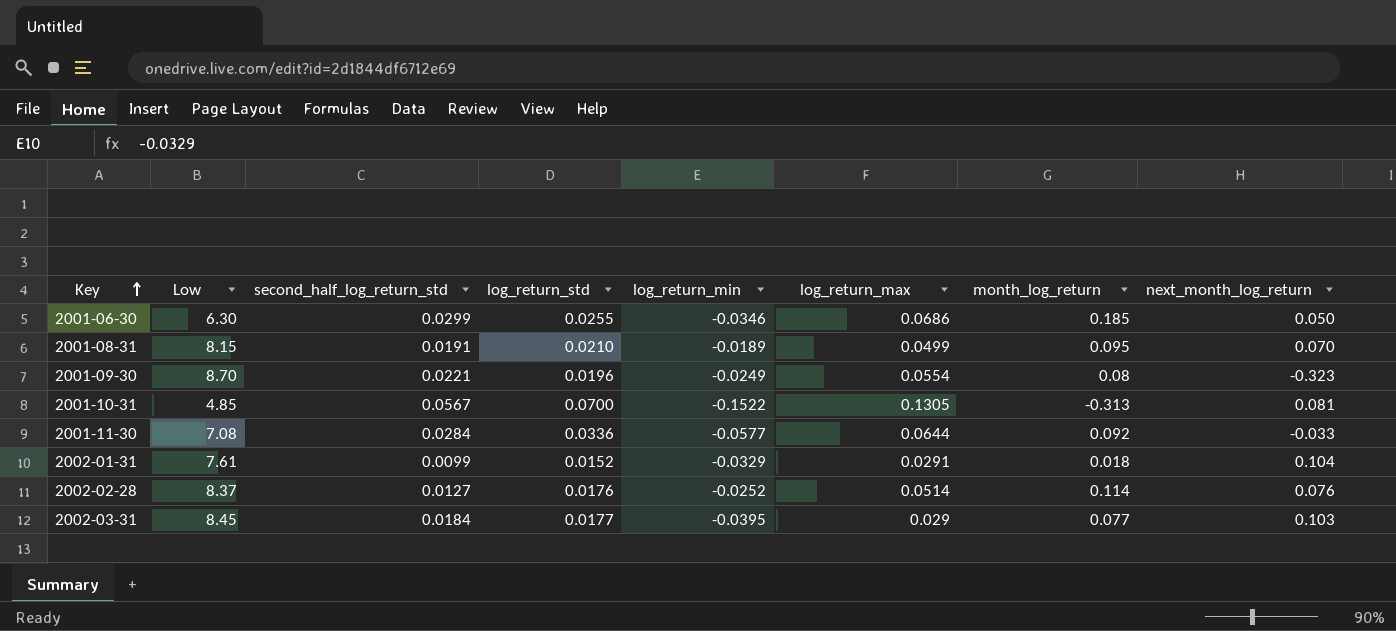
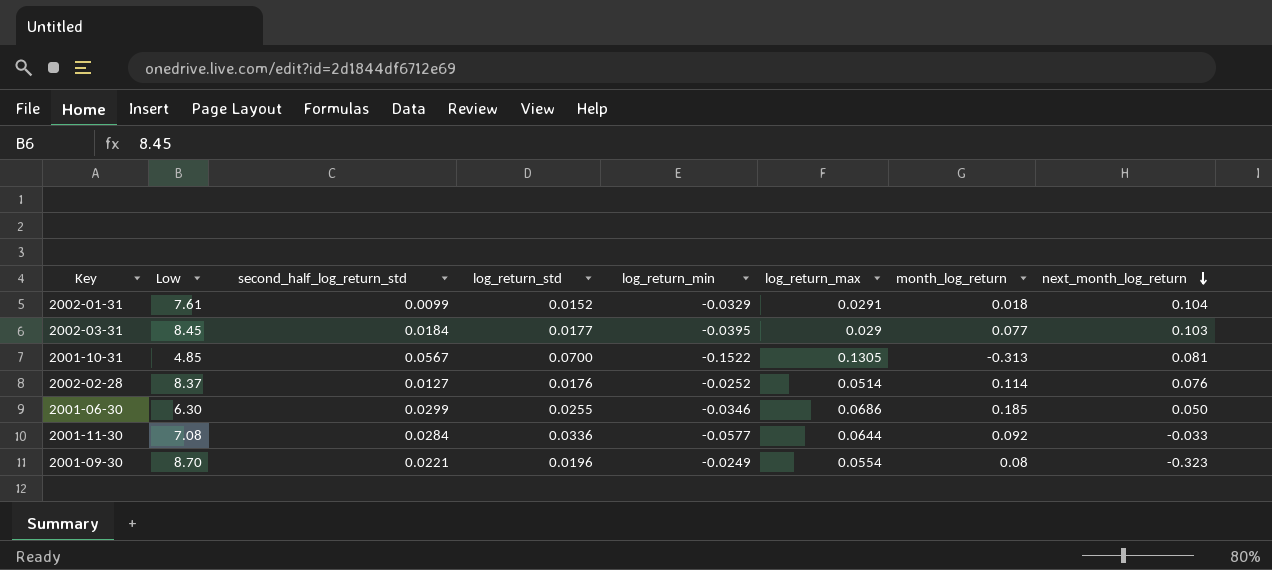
row order: Key ascending -> next_month_log_return descending
row 2001-08-31: 8.15 | 0.0191 | 0.0210 | -0.0189 | 0.0499 | 0.095 | 0.070 -> none

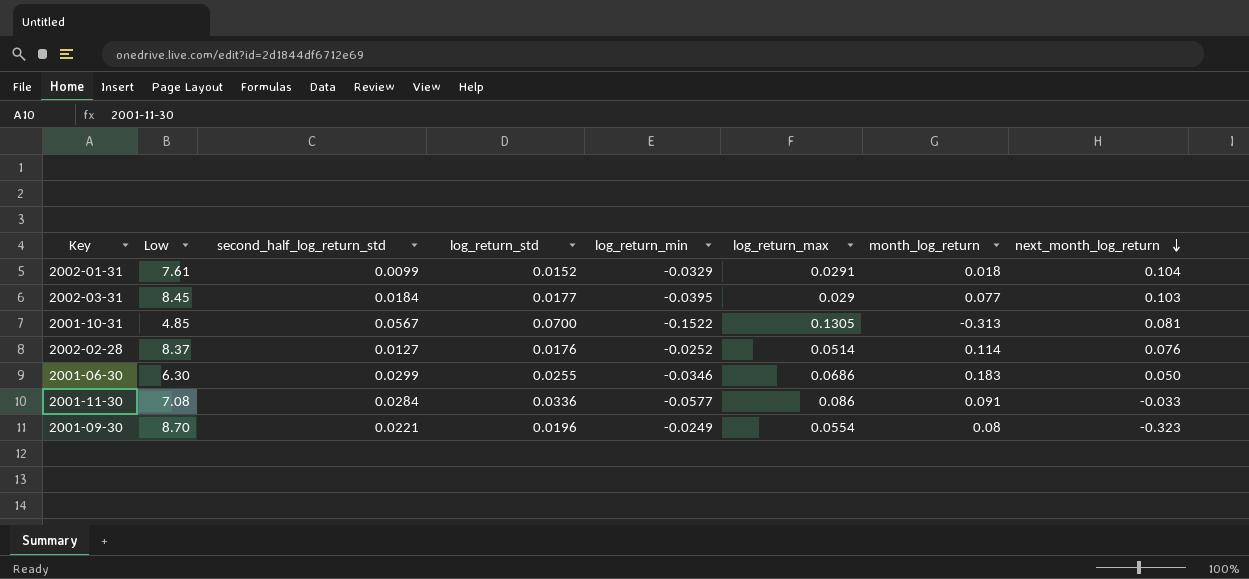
2001-06-30 | month_log_return: 0.185 -> 0.183
2001-11-30 | log_return_max: 0.0644 -> 0.086
2001-11-30 | month_log_return: 0.092 -> 0.091

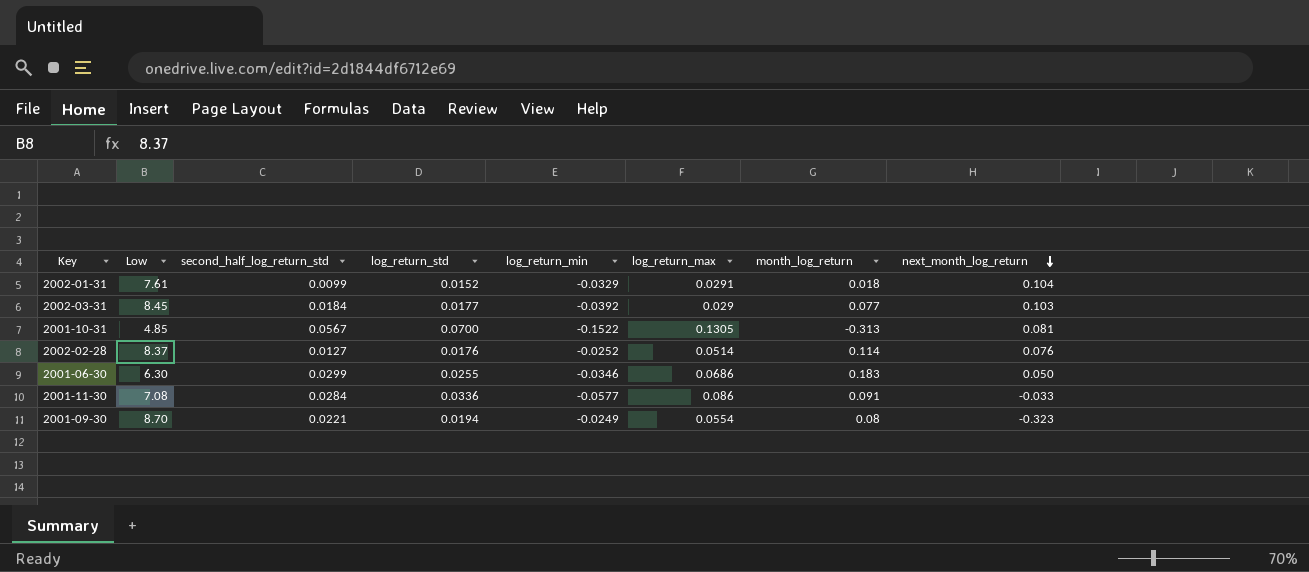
2002-03-31 | log_return_min: -0.0395 -> -0.0392
2001-09-30 | log_return_std: 0.0196 -> 0.0194

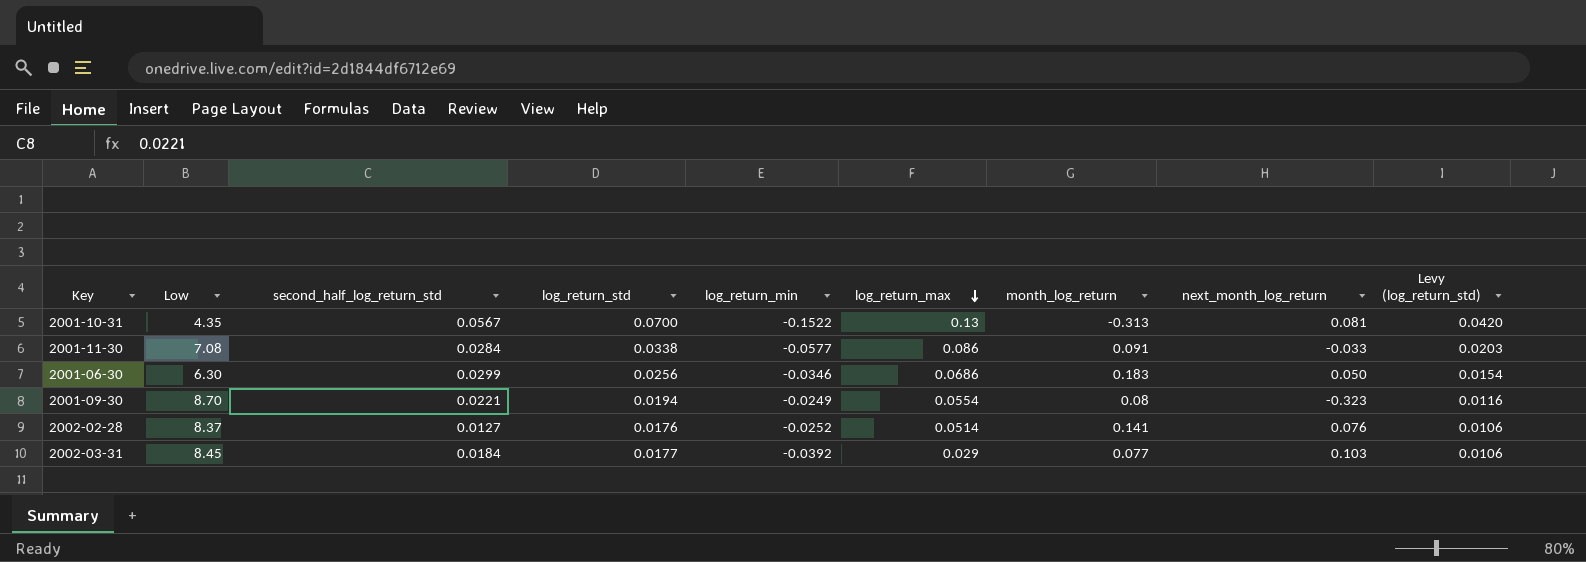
row order: next_month_log_return descending -> log_return_max descending
column Levy (log_return_std) | formula: none -> [log_return_std] * 0.6
row 2002-01-31: 7.61 | 0.0099 | 0.0152 | -0.0329 | 0.0291 | 0.018 | 0.104 -> none
2001-10-31 | Low: 4.85 -> 4.35
2001-10-31 | log_return_max: 0.1305 -> 0.13
2001-11-30 | log_return_std: 0.0336 -> 0.0338
2001-06-30 | log_return_std: 0.0255 -> 0.0256
2002-02-28 | month_log_return: 0.114 -> 0.141

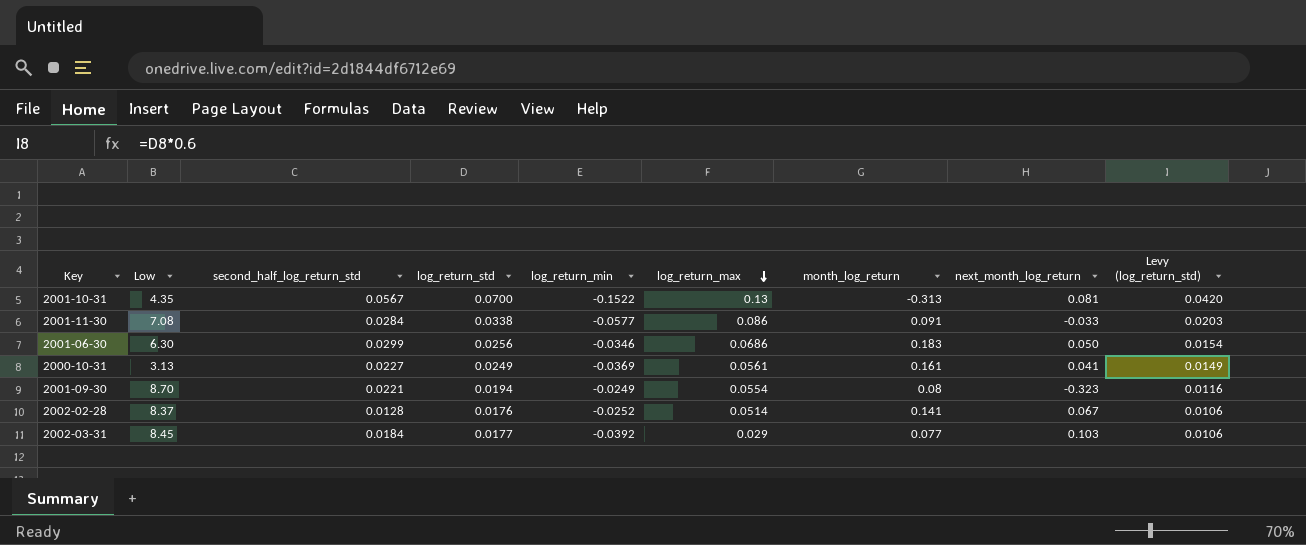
row 2000-10-31: none -> 3.13 | 0.0227 | 0.0249 | -0.0369 | 0.0561 | 0.161 | 0.041 | 0.0149
2002-02-28 | second_half_log_return_std: 0.0127 -> 0.0128
2002-02-28 | next_month_log_return: 0.076 -> 0.067

